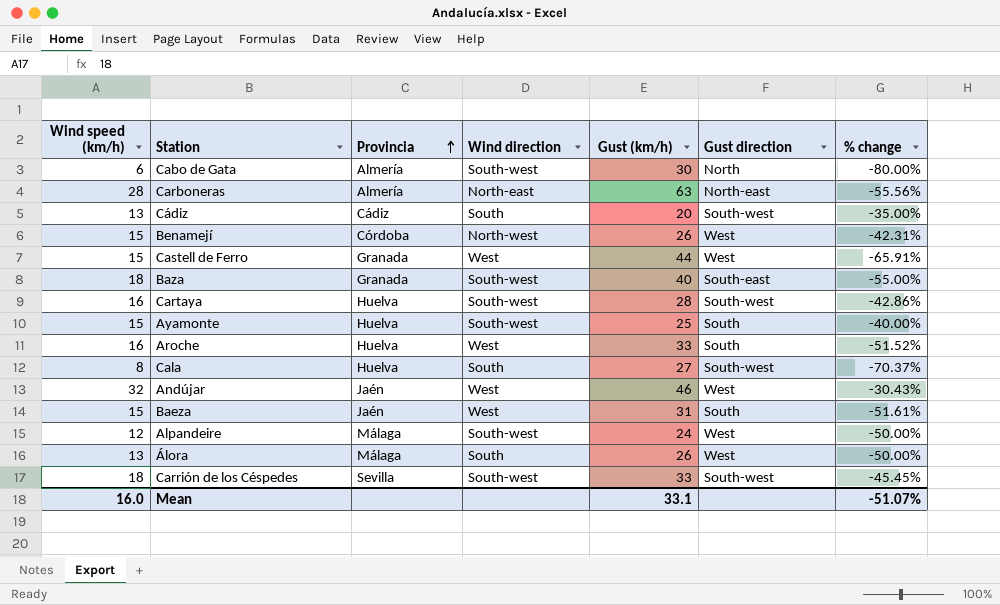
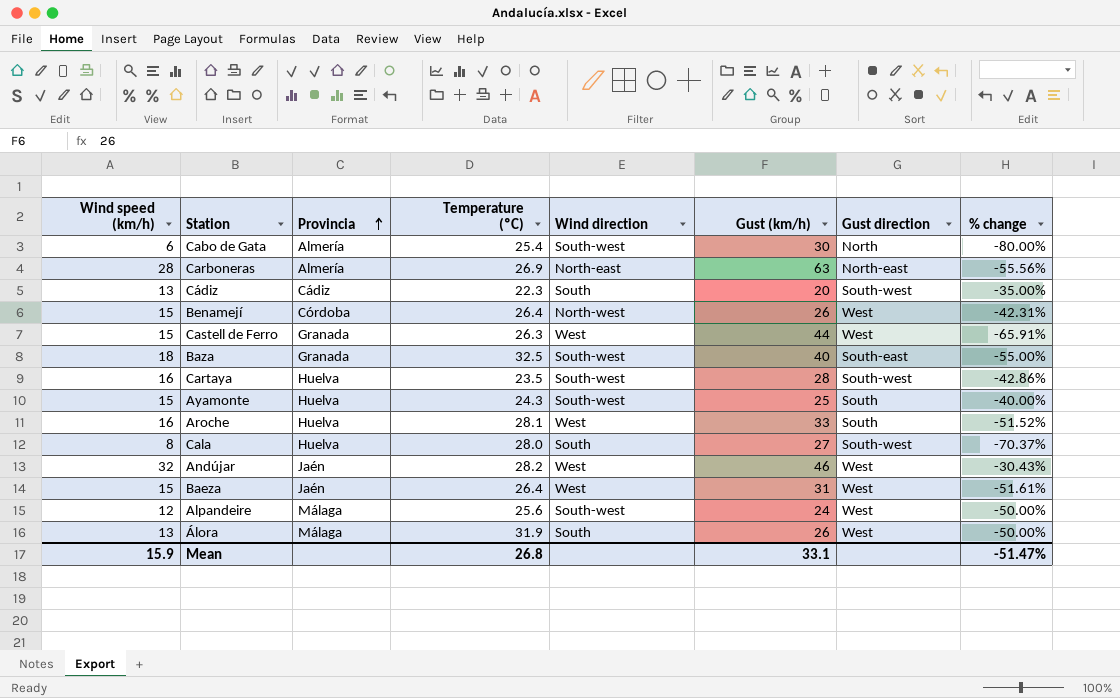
column Temperature (ºC) | position: none -> 4
row Carrión de los Céspedes: 18 | Sevilla | South-west | 33 | South-west | -45.45% -> none
Baeza | Gust direction: South -> West
Mean | Wind speed (km/h): 16.0 -> 15.9
Mean | % change: -51.07% -> -51.47%

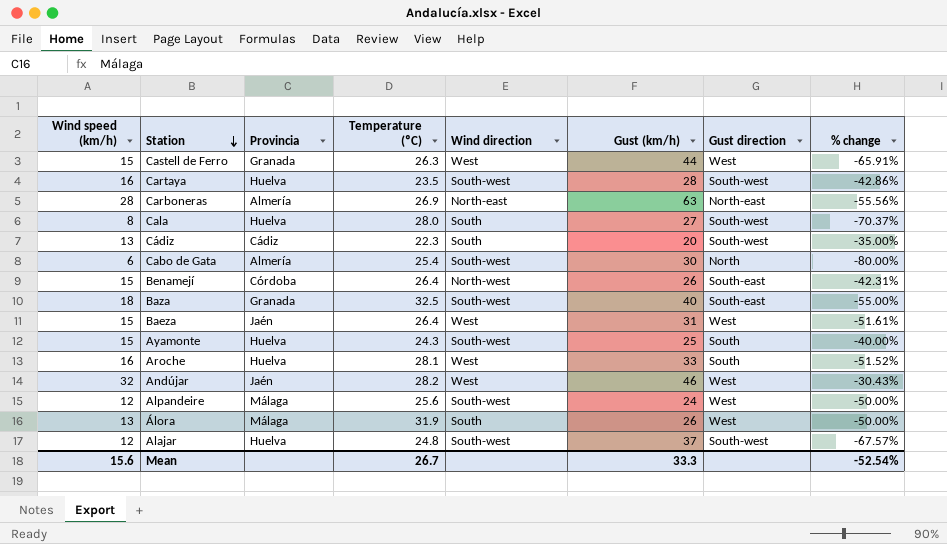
row order: Provincia ascending -> Station descending
Benamejí | Gust direction: West -> South-east
row Alajar: none -> 12 | Huelva | 24.8 | South-west | 37 | South-west | -67.57%
Mean | Wind speed (km/h): 15.9 -> 15.6
Mean | Temperature (ºC): 26.8 -> 26.7
Mean | Gust (km/h): 33.1 -> 33.3
Mean | % change: -51.47% -> -52.54%

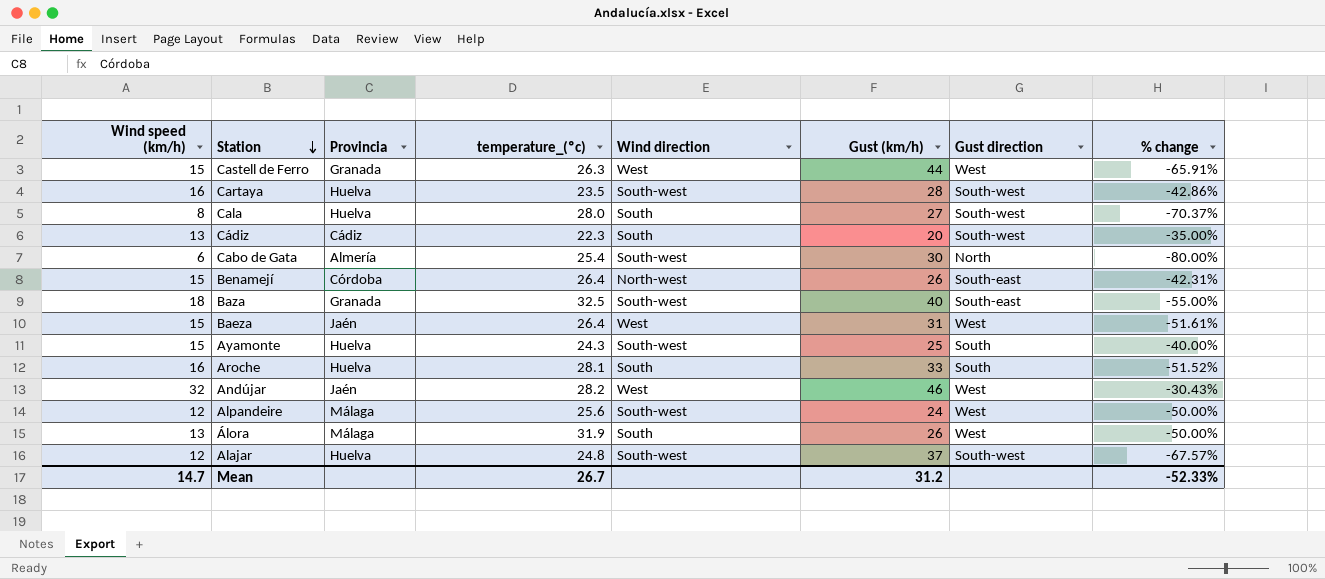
column name: Temperature (ºC) -> temperature_(ºc)
row Carboneras: 28 | Almería | 26.9 | North-east | 63 | North-east | -55.56% -> none
Aroche | Wind direction: West -> South
Mean | Wind speed (km/h): 15.6 -> 14.7
Mean | Gust (km/h): 33.3 -> 31.2
Mean | % change: -52.54% -> -52.33%

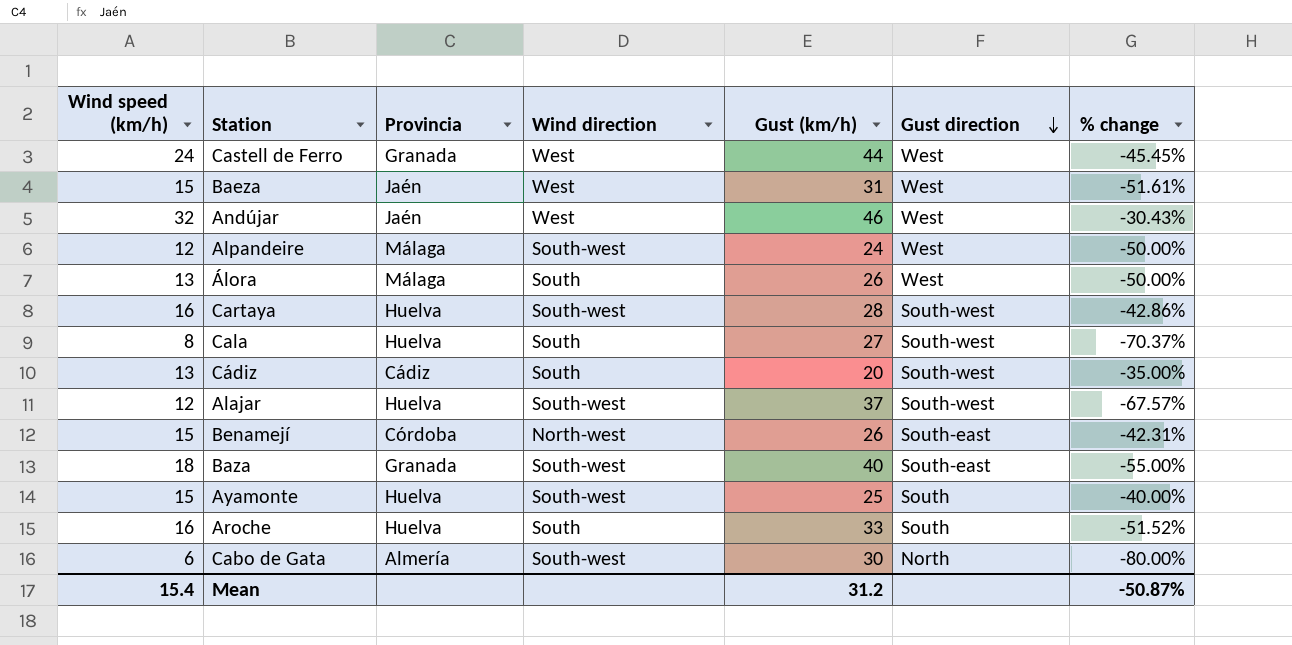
row order: Station descending -> Gust direction descending
column temperature_(ºc) | position: 4 -> none
Castell de Ferro | Wind speed (km/h): 15 -> 24
Castell de Ferro | % change: -65.91% -> -45.45%
Mean | Wind speed (km/h): 14.7 -> 15.4
Mean | % change: -52.33% -> -50.87%

